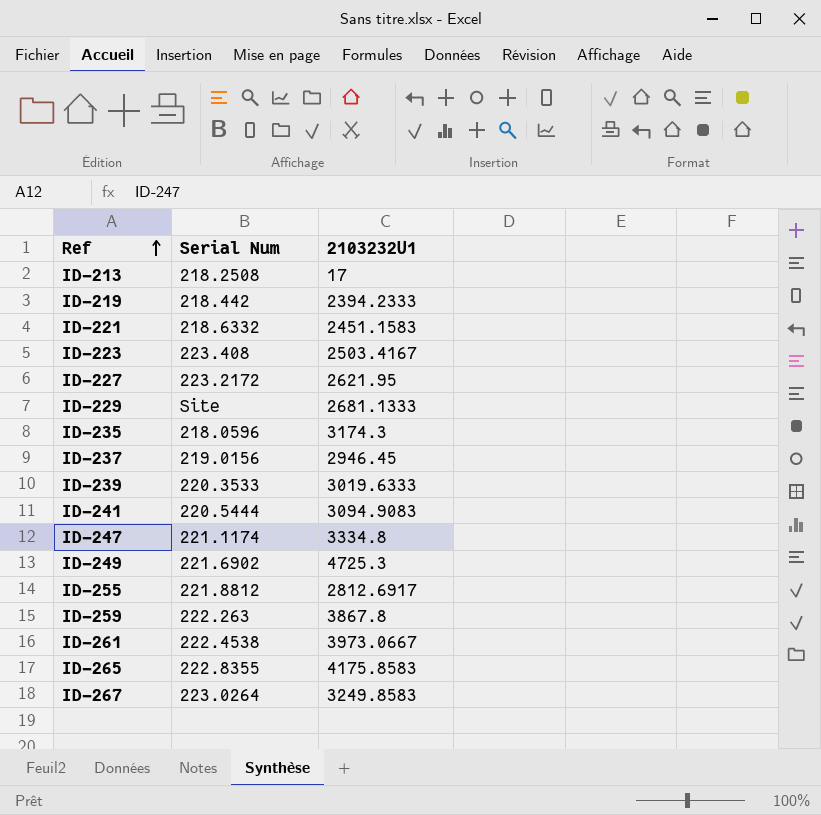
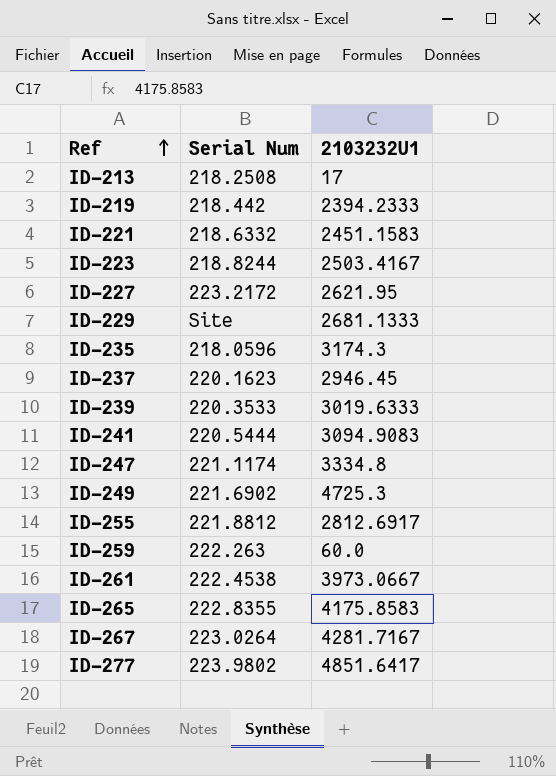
ID-223 | Serial Num: 223.408 -> 218.8244
ID-237 | Serial Num: 219.0156 -> 220.1623
ID-259 | 2103232U1: 3867.8 -> 60.0
ID-267 | 2103232U1: 3249.8583 -> 4281.7167
row ID-277: none -> 223.9802 | 4851.6417

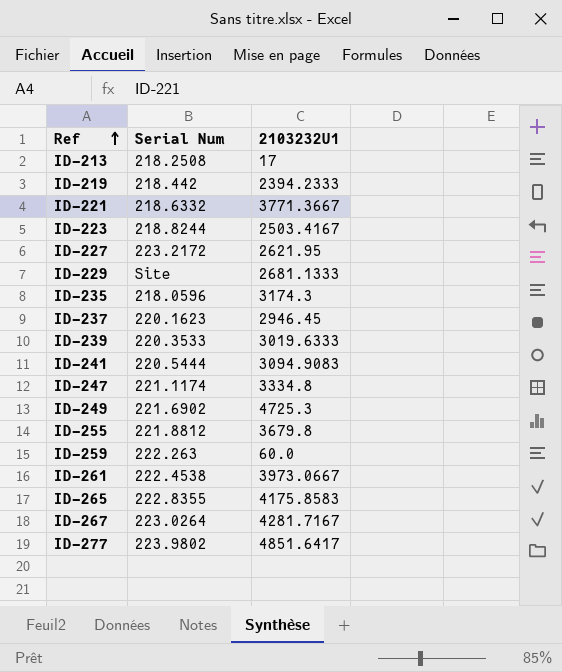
ID-221 | 2103232U1: 2451.1583 -> 3771.3667
ID-255 | 2103232U1: 2812.6917 -> 3679.8

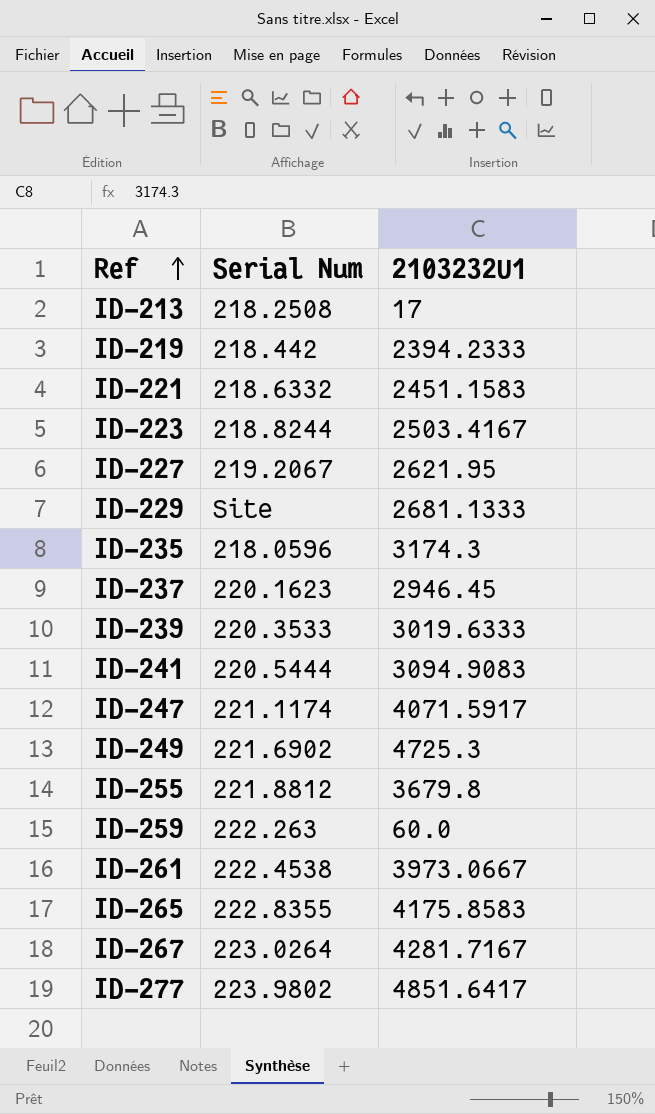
ID-221 | 2103232U1: 3771.3667 -> 2451.1583
ID-227 | Serial Num: 223.2172 -> 219.2067
ID-247 | 2103232U1: 3334.8 -> 4071.5917

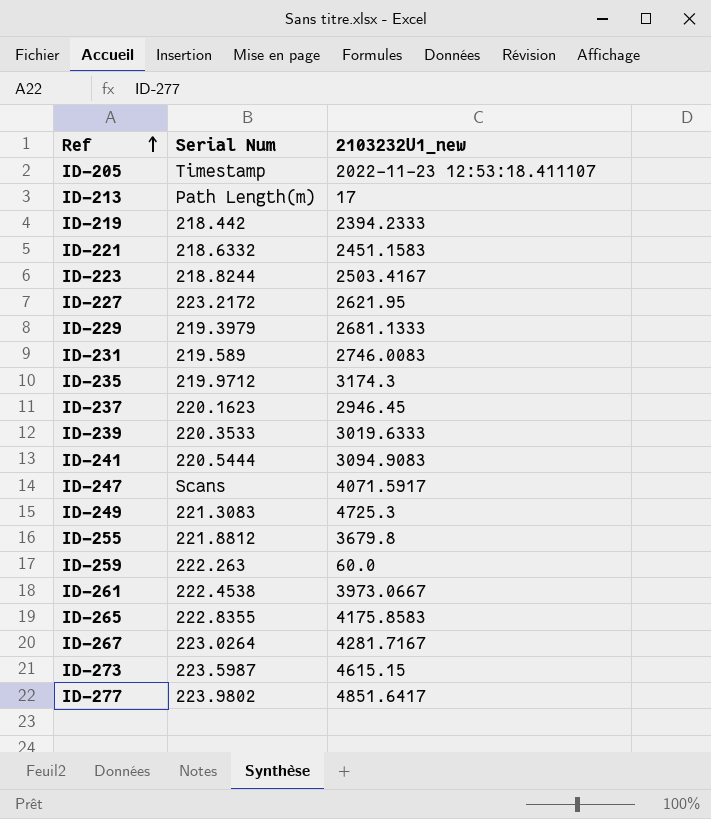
column name: 2103232U1 -> 2103232U1_new
row ID-205: none -> Timestamp | 2022-11-23 12:53:18.411107
ID-213 | Serial Num: 218.2508 -> Path Length(m)
ID-227 | Serial Num: 219.2067 -> 223.2172
ID-229 | Serial Num: Site -> 219.3979
row ID-231: none -> 219.589 | 2746.0083
ID-235 | Serial Num: 218.0596 -> 219.9712
ID-247 | Serial Num: 221.1174 -> Scans
ID-249 | Serial Num: 221.6902 -> 221.3083
row ID-273: none -> 223.5987 | 4615.15

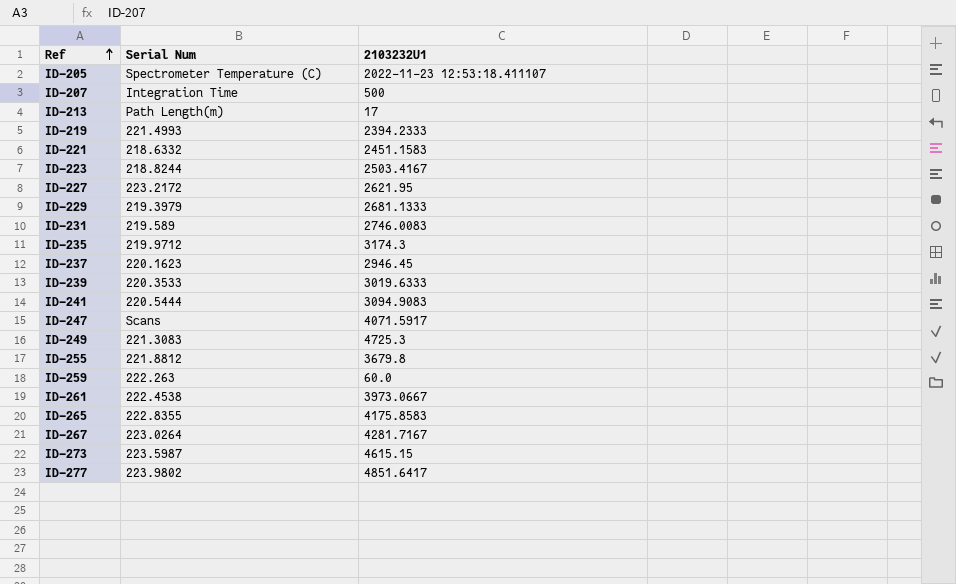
column name: 2103232U1_new -> 2103232U1
ID-205 | Serial Num: Timestamp -> Spectrometer Temperature (C)
row ID-207: none -> Integration Time | 500
ID-219 | Serial Num: 218.442 -> 221.4993

